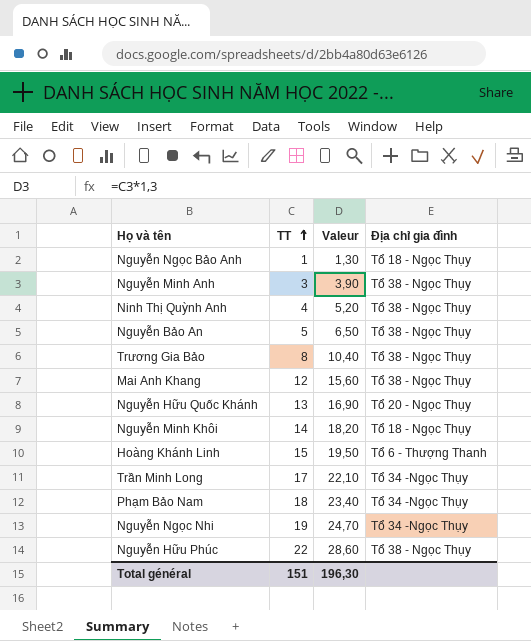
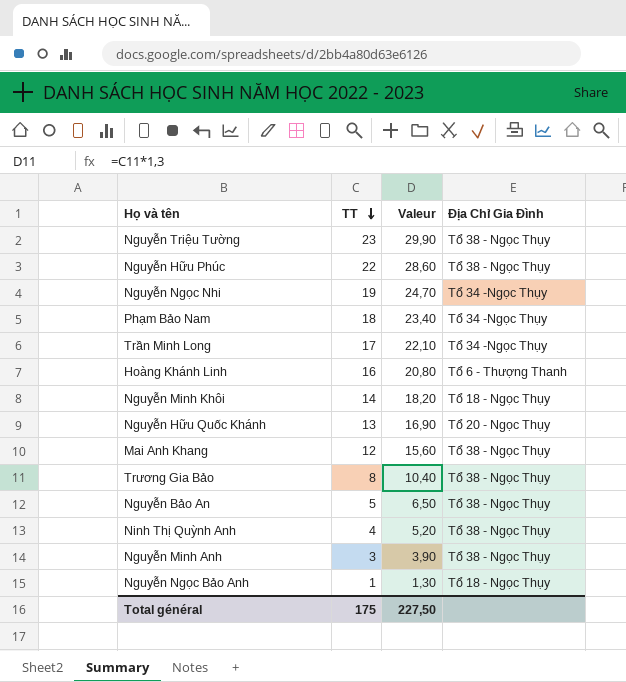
row order: TT ascending -> TT descending
column name: Địa chỉ gia đình -> Địa Chỉ Gia Đình
row Nguyễn Triệu Tường: none -> 23 | 29,90 | Tổ 38 - Ngọc Thụy
Hoàng Khánh Linh | TT: 15 -> 16
Hoàng Khánh Linh | Valeur: 19,50 -> 20,80
Total général | TT: 151 -> 175
Total général | Valeur: 196,30 -> 227,50

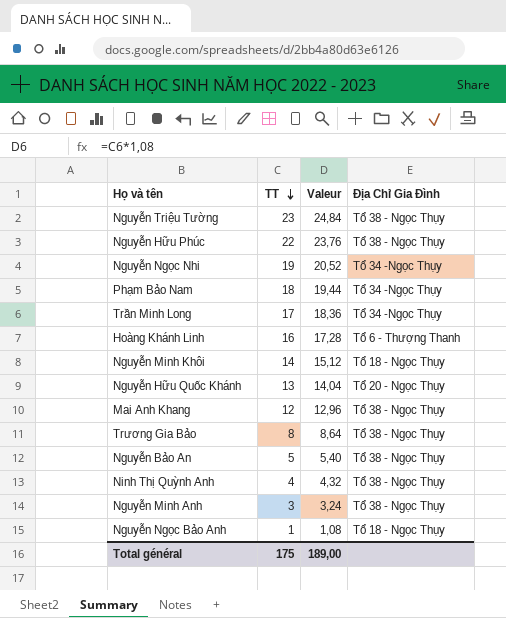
column Valeur | formula: [TT] * 1,3 -> [TT] * 1,08
Total général | Valeur: 227,50 -> 189,00

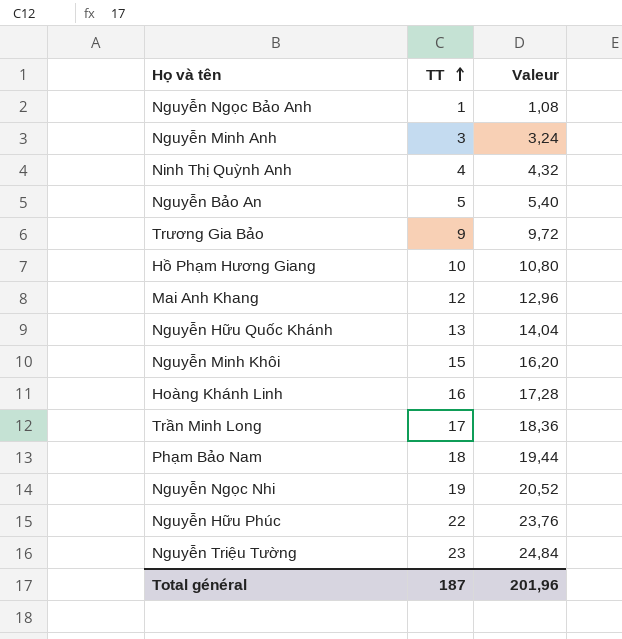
row order: TT descending -> TT ascending
column Địa Chỉ Gia Đình | position: 4 -> none
Trương Gia Bảo | TT: 8 -> 9
Trương Gia Bảo | Valeur: 8,64 -> 9,72
row Hồ Phạm Hương Giang: none -> 10 | 10,80
Nguyễn Minh Khôi | TT: 14 -> 15
Nguyễn Minh Khôi | Valeur: 15,12 -> 16,20
Total général | TT: 175 -> 187
Total général | Valeur: 189,00 -> 201,96

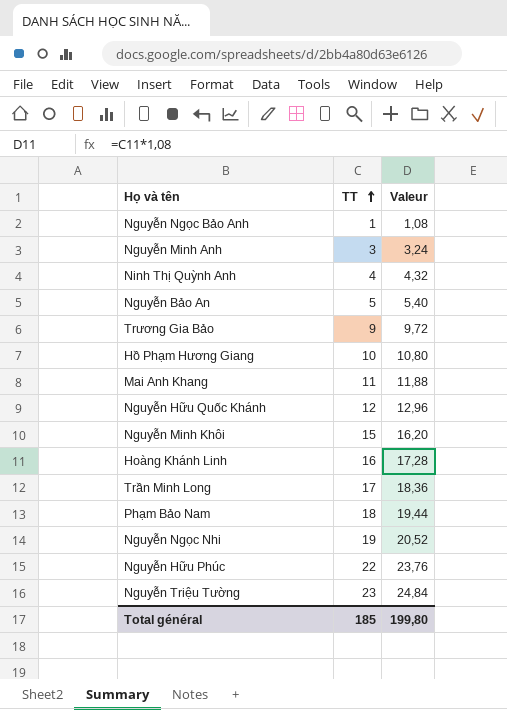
Mai Anh Khang | TT: 12 -> 11
Mai Anh Khang | Valeur: 12,96 -> 11,88
Nguyễn Hữu Quốc Khánh | TT: 13 -> 12
Nguyễn Hữu Quốc Khánh | Valeur: 14,04 -> 12,96
Total général | TT: 187 -> 185
Total général | Valeur: 201,96 -> 199,80

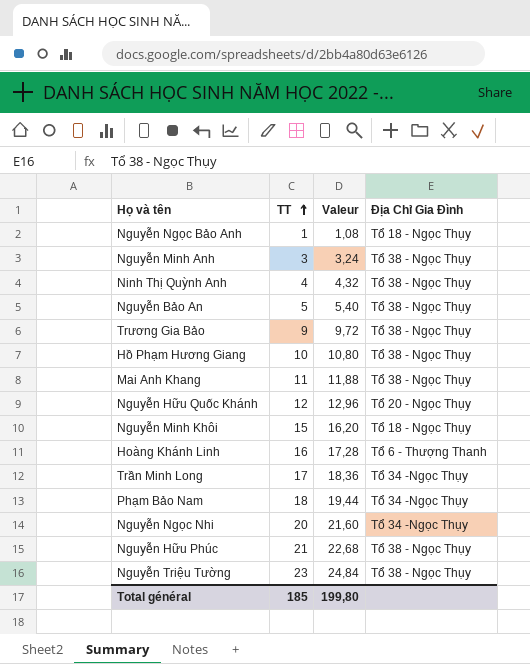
column Địa Chỉ Gia Đình | position: none -> 4
Nguyễn Ngọc Nhi | TT: 19 -> 20
Nguyễn Ngọc Nhi | Valeur: 20,52 -> 21,60
Nguyễn Hữu Phúc | TT: 22 -> 21
Nguyễn Hữu Phúc | Valeur: 23,76 -> 22,68

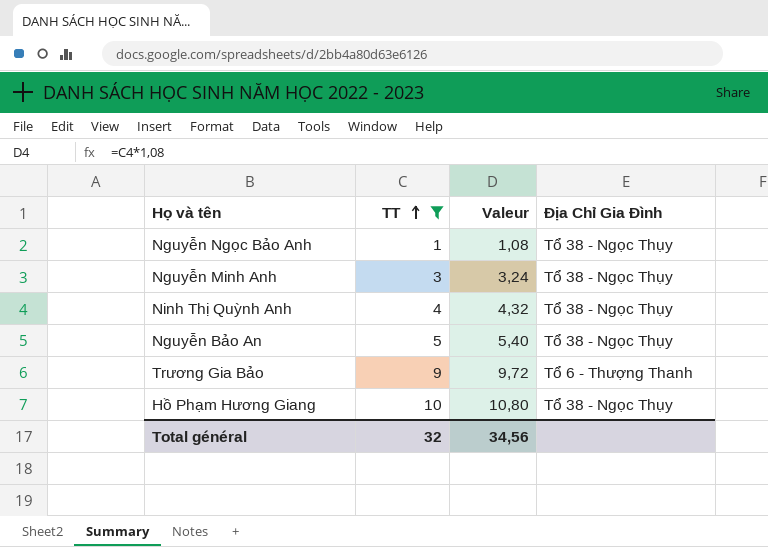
filter: none -> TT <= 10
Nguyễn Ngọc Bảo Anh | Địa Chỉ Gia Đình: Tổ 18 - Ngọc Thụy -> Tổ 38 - Ngọc Thụy
Trương Gia Bảo | Địa Chỉ Gia Đình: Tổ 38 - Ngọc Thụy -> Tổ 6 - Thượng Thanh
Total général | TT: 185 -> 32
Total général | Valeur: 199,80 -> 34,56

